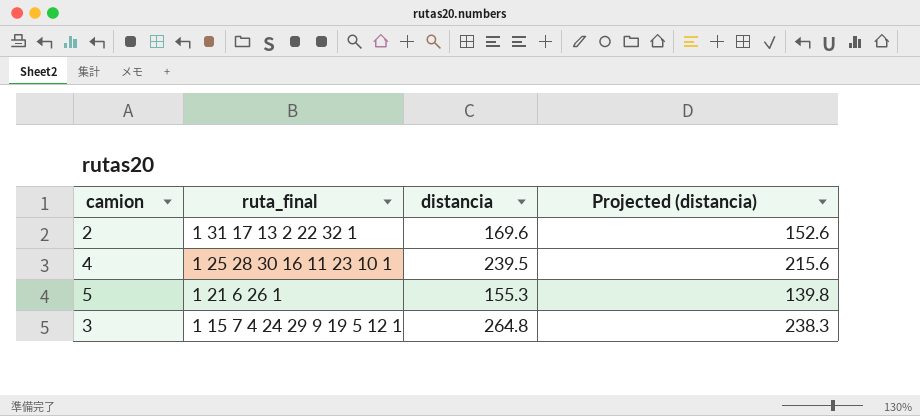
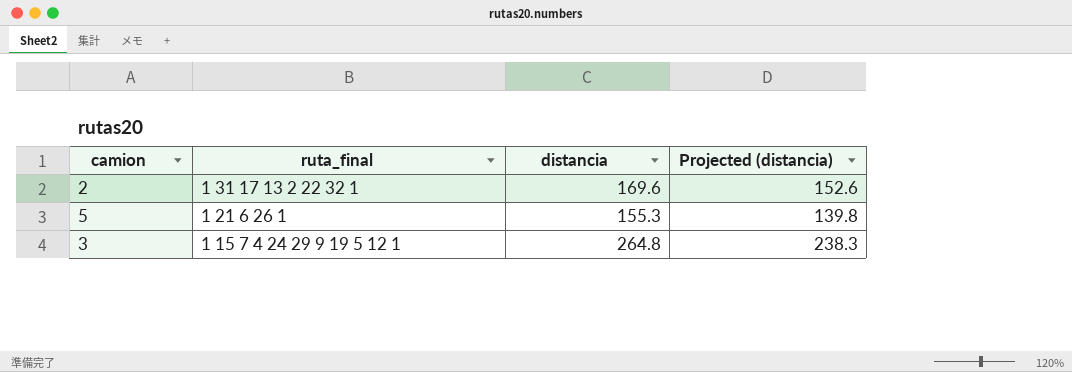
row 4: 1 25 28 30 16 11 23 10 1 | 239.5 | 215.6 -> none

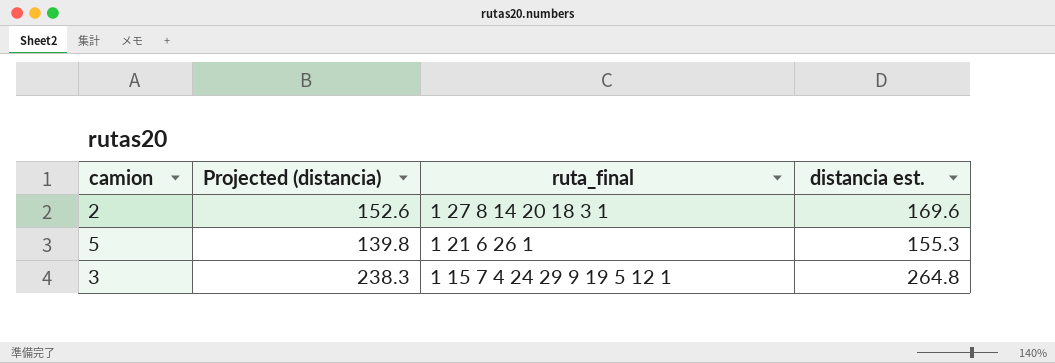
column Projected (distancia) | position: 4 -> 2
column name: distancia -> distancia est.
2 | ruta_final: 1 31 17 13 2 22 32 1 -> 1 27 8 14 20 18 3 1

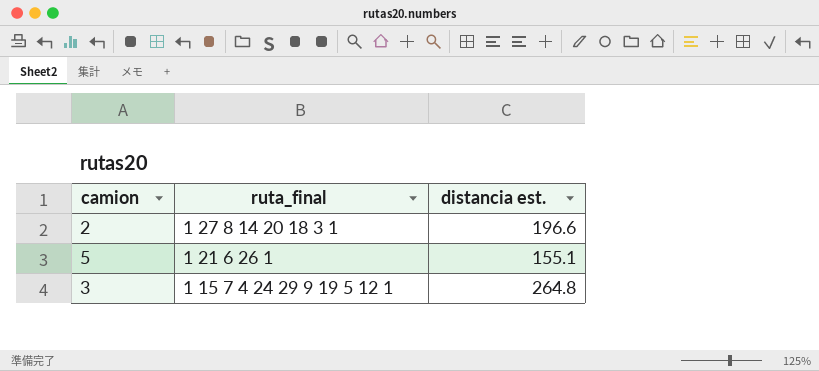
column Projected (distancia) | formula: [distancia est.] * 0.9 -> none
2 | distancia est.: 169.6 -> 196.6
5 | distancia est.: 155.3 -> 155.1

